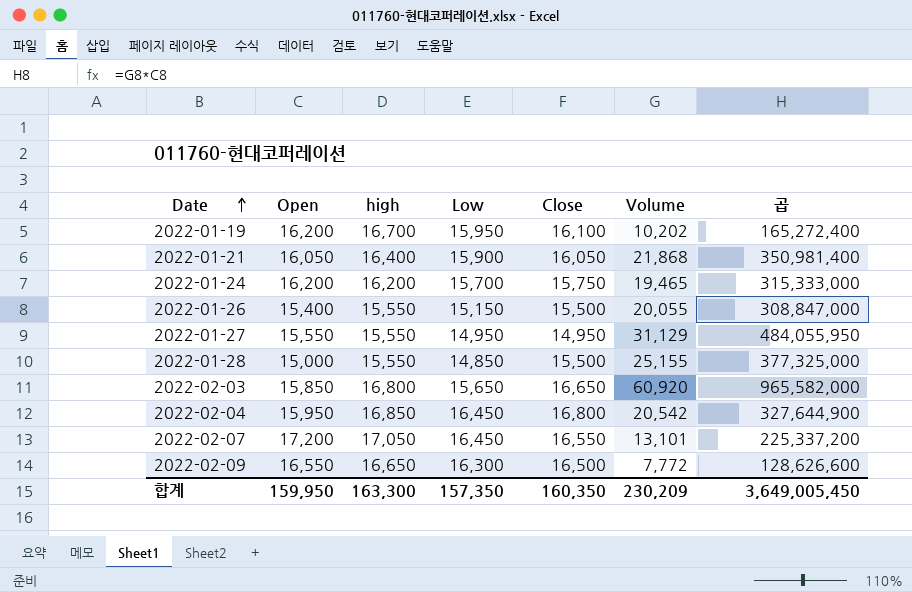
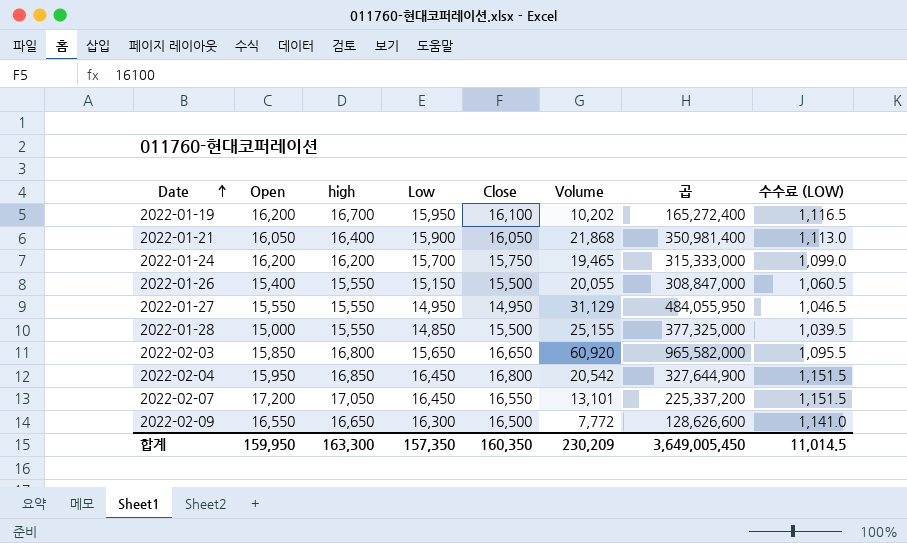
column 수수료 (LOW) | formula: none -> [Low] * 0.07

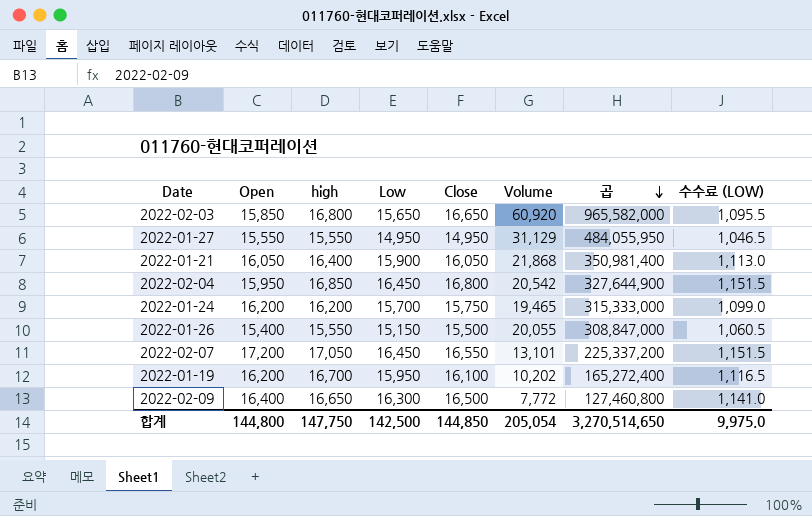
row order: Date ascending -> 곱 descending
row 2022-01-28: 15,000 | 15,550 | 14,850 | 15,500 | 25,155 | 377,325,000 | 1,039.5 -> none
2022-02-09 | Open: 16,550 -> 16,400
2022-02-09 | 곱: 128,626,600 -> 127,460,800
합계 | Open: 159,950 -> 144,800
합계 | high: 163,300 -> 147,750
합계 | Low: 157,350 -> 142,500
합계 | Close: 160,350 -> 144,850
합계 | Volume: 230,209 -> 205,054
합계 | 곱: 3,649,005,450 -> 3,270,514,650
합계 | 수수료 (LOW): 11,014.5 -> 9,975.0

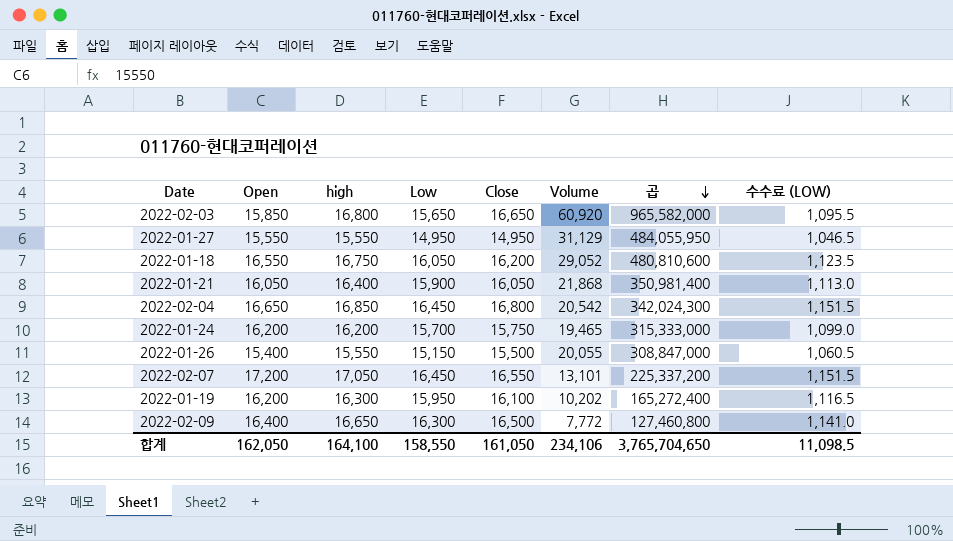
row 2022-01-18: none -> 16,550 | 16,750 | 16,050 | 16,200 | 29,052 | 480,810,600 | 1,123.5
2022-02-04 | Open: 15,950 -> 16,650
2022-02-04 | 곱: 327,644,900 -> 342,024,300
2022-01-19 | high: 16,700 -> 16,300
합계 | Open: 144,800 -> 162,050
합계 | high: 147,750 -> 164,100
합계 | Low: 142,500 -> 158,550
합계 | Close: 144,850 -> 161,050
합계 | Volume: 205,054 -> 234,106
합계 | 곱: 3,270,514,650 -> 3,765,704,650
합계 | 수수료 (LOW): 9,975.0 -> 11,098.5

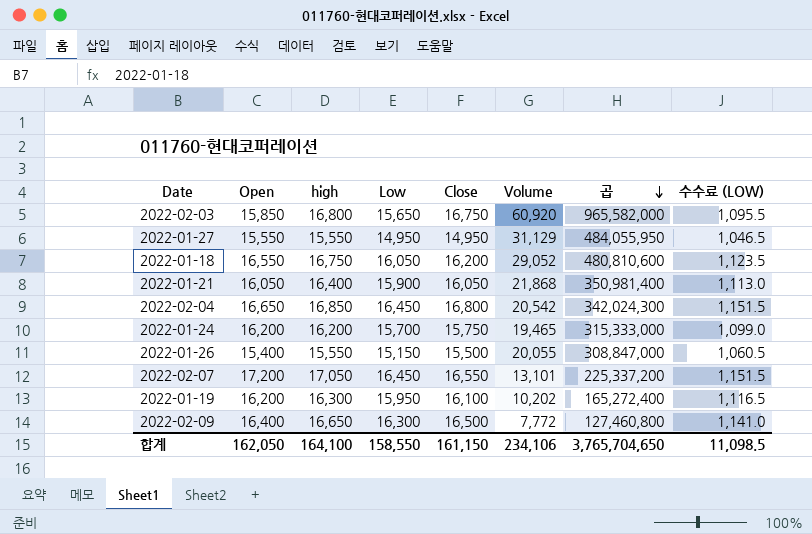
2022-02-03 | Close: 16,650 -> 16,750
합계 | Close: 161,050 -> 161,150

